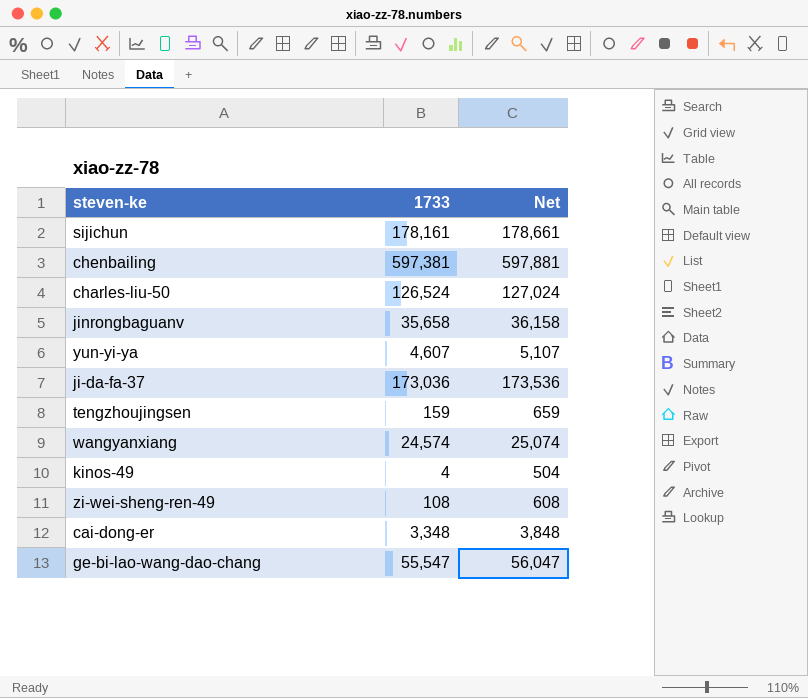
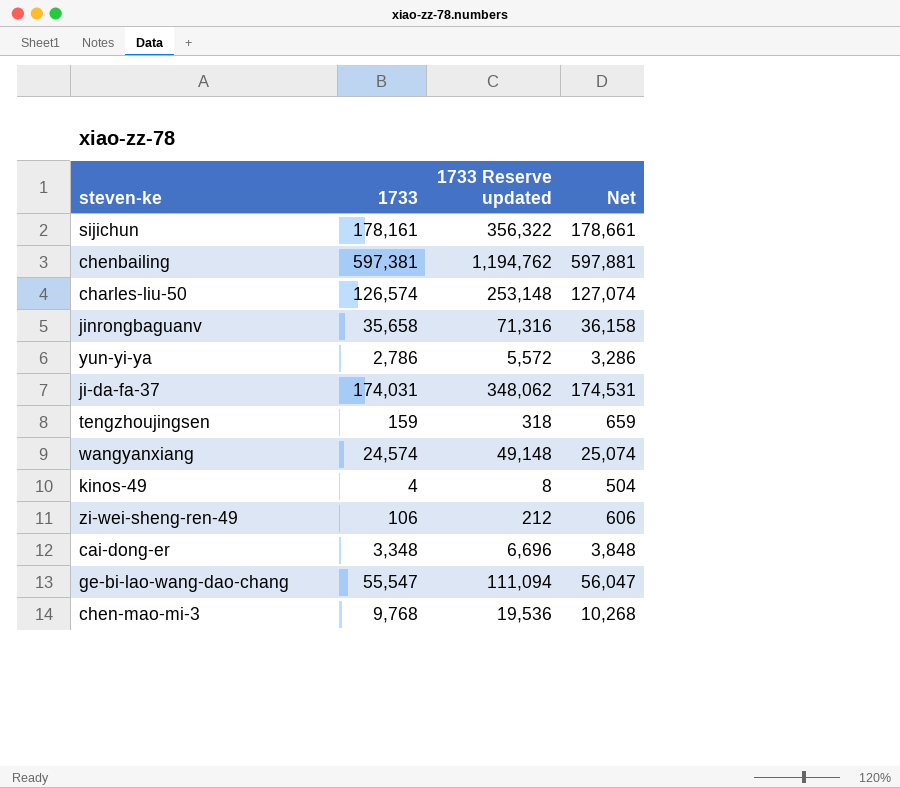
column 1733 Reserve updated | formula: none -> [1733] * 2
charles-liu-50 | 1733: 126,524 -> 126,574
charles-liu-50 | Net: 127,024 -> 127,074
yun-yi-ya | 1733: 4,607 -> 2,786
yun-yi-ya | Net: 5,107 -> 3,286
ji-da-fa-37 | 1733: 173,036 -> 174,031
ji-da-fa-37 | Net: 173,536 -> 174,531
zi-wei-sheng-ren-49 | 1733: 108 -> 106
zi-wei-sheng-ren-49 | Net: 608 -> 606
row chen-mao-mi-3: none -> 9,768 | 19,536 | 10,268

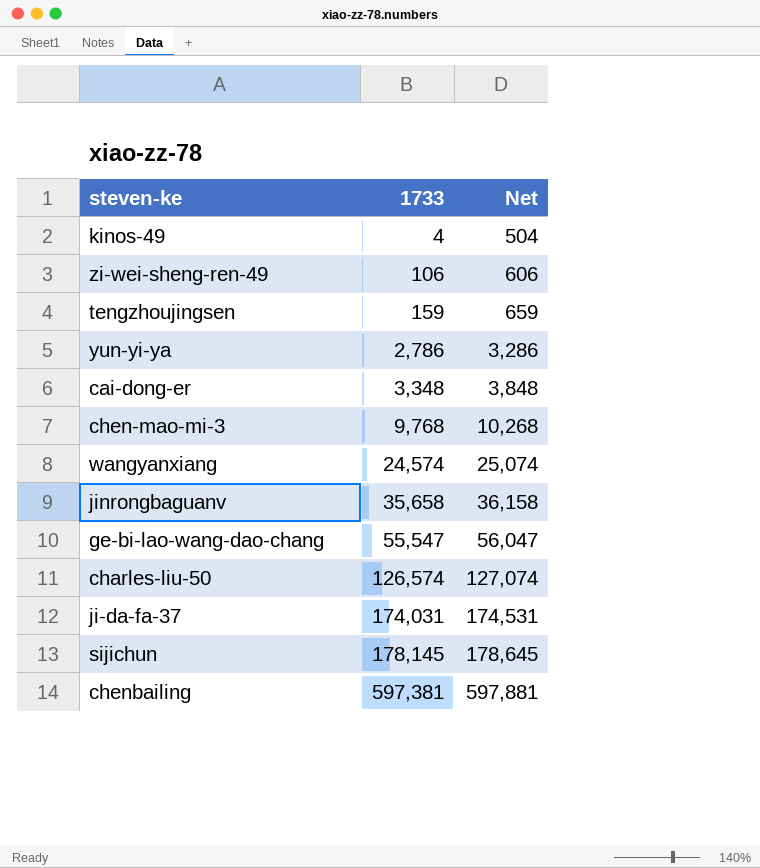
row order: none -> 1733 ascending
column 1733 Reserve updated | formula: [1733] * 2 -> none
sijichun | 1733: 178,161 -> 178,145
sijichun | Net: 178,661 -> 178,645

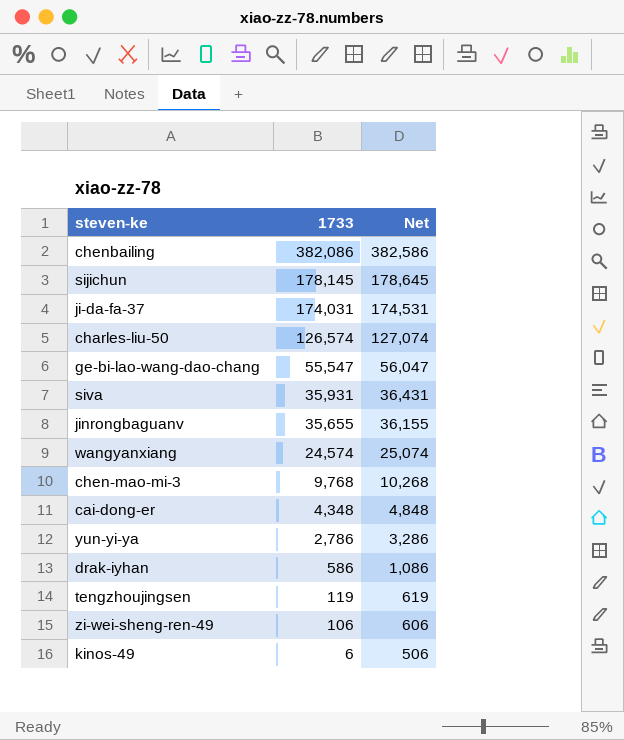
row order: 1733 ascending -> 1733 descending
chenbailing | 1733: 597,381 -> 382,086
chenbailing | Net: 597,881 -> 382,586
row siva: none -> 35,931 | 36,431
jinrongbaguanv | 1733: 35,658 -> 35,655
jinrongbaguanv | Net: 36,158 -> 36,155
cai-dong-er | 1733: 3,348 -> 4,348
cai-dong-er | Net: 3,848 -> 4,848
row drak-iyhan: none -> 586 | 1,086
tengzhoujingsen | 1733: 159 -> 119
tengzhoujingsen | Net: 659 -> 619
kinos-49 | 1733: 4 -> 6
kinos-49 | Net: 504 -> 506

